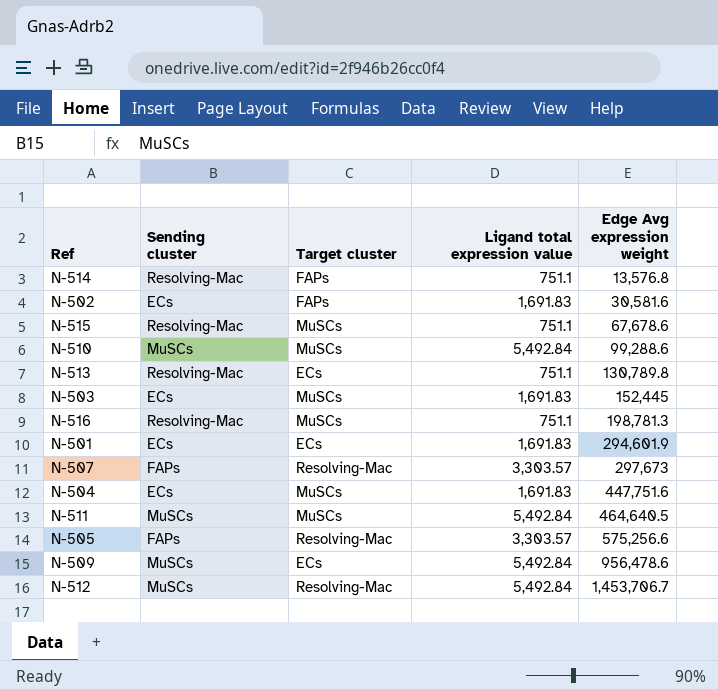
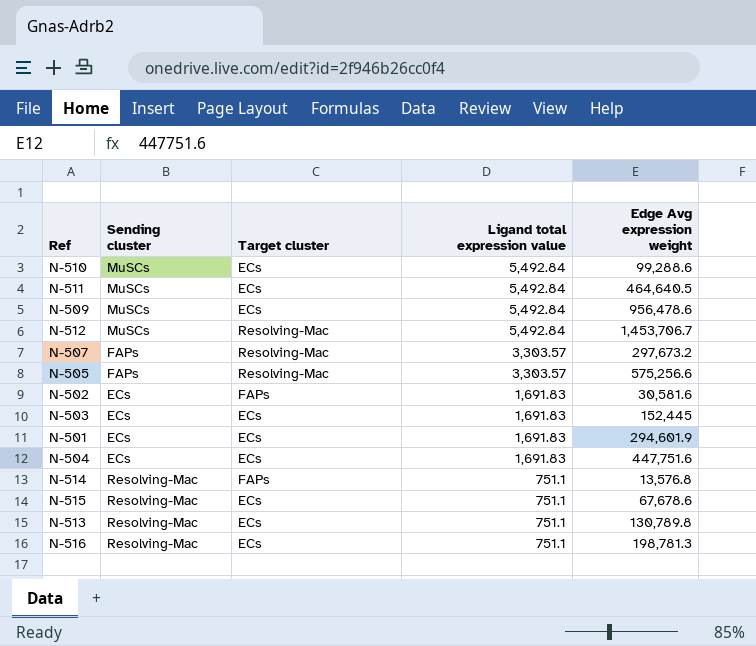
row order: Edge Avg expression weight ascending -> Ligand total expression value descending
N-510 | Target cluster: MuSCs -> ECs
N-511 | Target cluster: MuSCs -> ECs
N-507 | Edge Avg expression weight: 297,673 -> 297,673.2
N-503 | Target cluster: MuSCs -> ECs
N-504 | Target cluster: MuSCs -> ECs
N-515 | Target cluster: MuSCs -> ECs
N-516 | Target cluster: MuSCs -> ECs

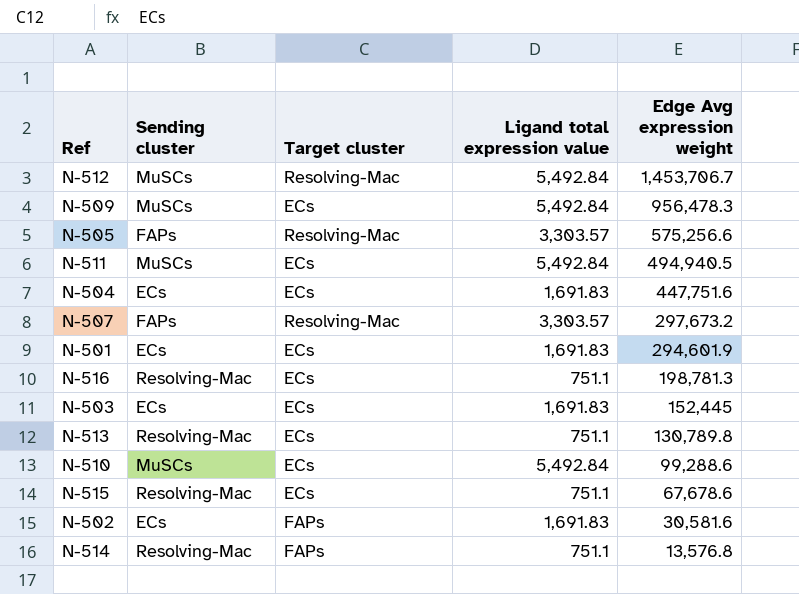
row order: Ligand total expression value descending -> Edge Avg expression weight descending
N-509 | Edge Avg expression weight: 956,478.6 -> 956,478.3
N-511 | Edge Avg expression weight: 464,640.5 -> 494,940.5

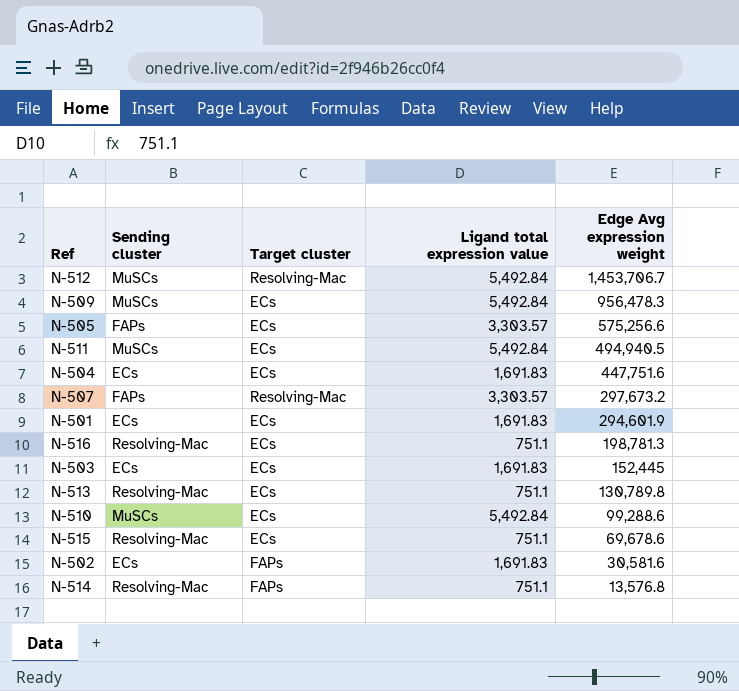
N-505 | Target cluster: Resolving-Mac -> ECs
N-515 | Edge Avg expression weight: 67,678.6 -> 69,678.6

